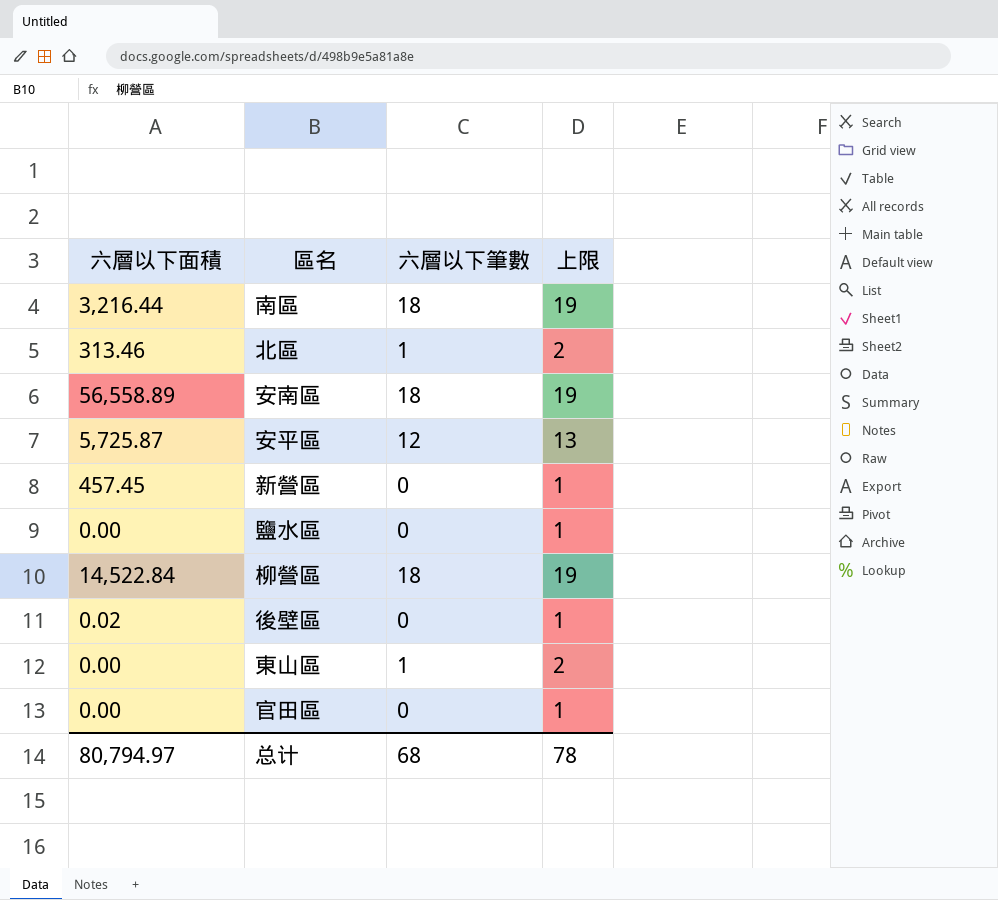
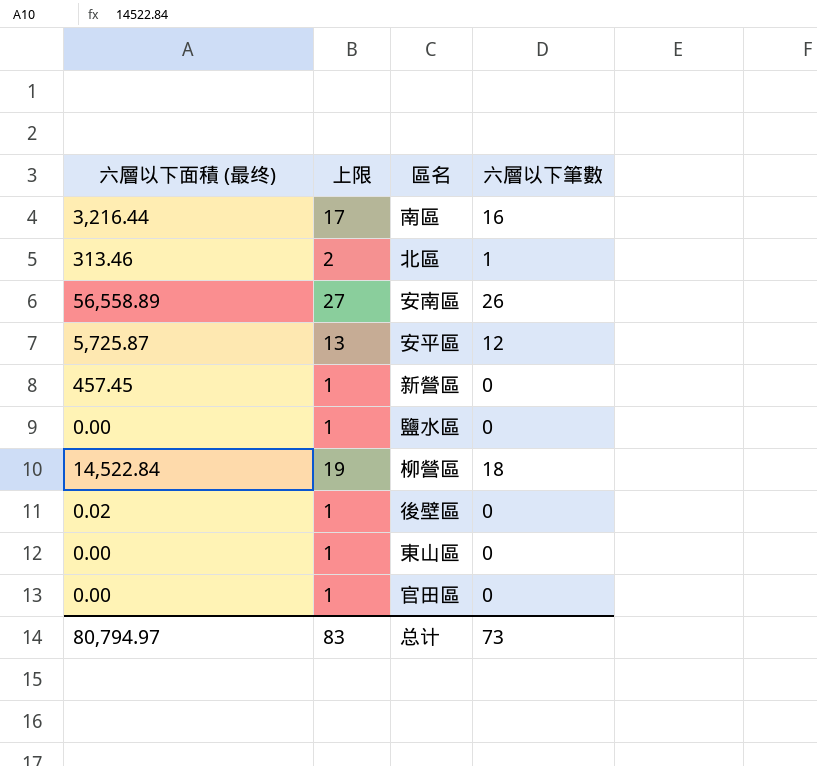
column name: 六層以下面積 -> 六層以下面積 (最终)
column 上限 | position: 4 -> 2
南區 | 上限: 19 -> 17
南區 | 六層以下筆數: 18 -> 16
安南區 | 上限: 19 -> 27
安南區 | 六層以下筆數: 18 -> 26
東山區 | 上限: 2 -> 1
東山區 | 六層以下筆數: 1 -> 0
总计 | 上限: 78 -> 83
总计 | 六層以下筆數: 68 -> 73

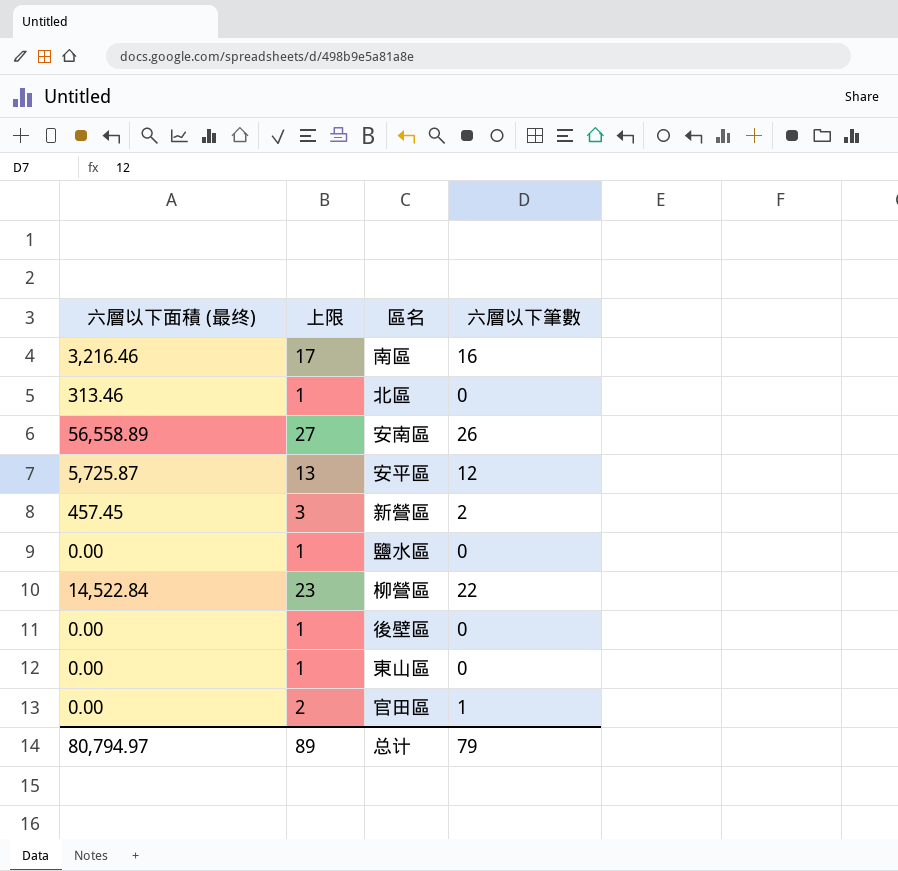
南區 | 六層以下面積 (最终): 3,216.44 -> 3,216.46
北區 | 上限: 2 -> 1
北區 | 六層以下筆數: 1 -> 0
新營區 | 上限: 1 -> 3
新營區 | 六層以下筆數: 0 -> 2
柳營區 | 上限: 19 -> 23
柳營區 | 六層以下筆數: 18 -> 22
後壁區 | 六層以下面積 (最终): 0.02 -> 0.00
官田區 | 上限: 1 -> 2
官田區 | 六層以下筆數: 0 -> 1
总计 | 上限: 83 -> 89
总计 | 六層以下筆數: 73 -> 79

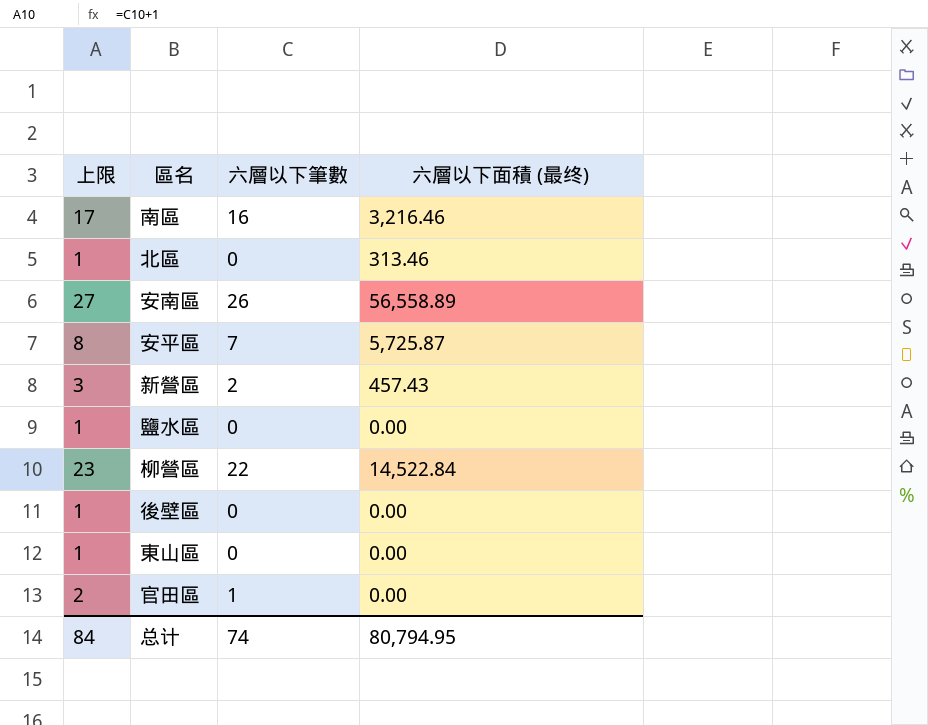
column 六層以下面積 (最终) | position: 1 -> 4
安平區 | 上限: 13 -> 8
安平區 | 六層以下筆數: 12 -> 7
新營區 | 六層以下面積 (最终): 457.45 -> 457.43
总计 | 上限: 89 -> 84
总计 | 六層以下筆數: 79 -> 74
总计 | 六層以下面積 (最终): 80,794.97 -> 80,794.95

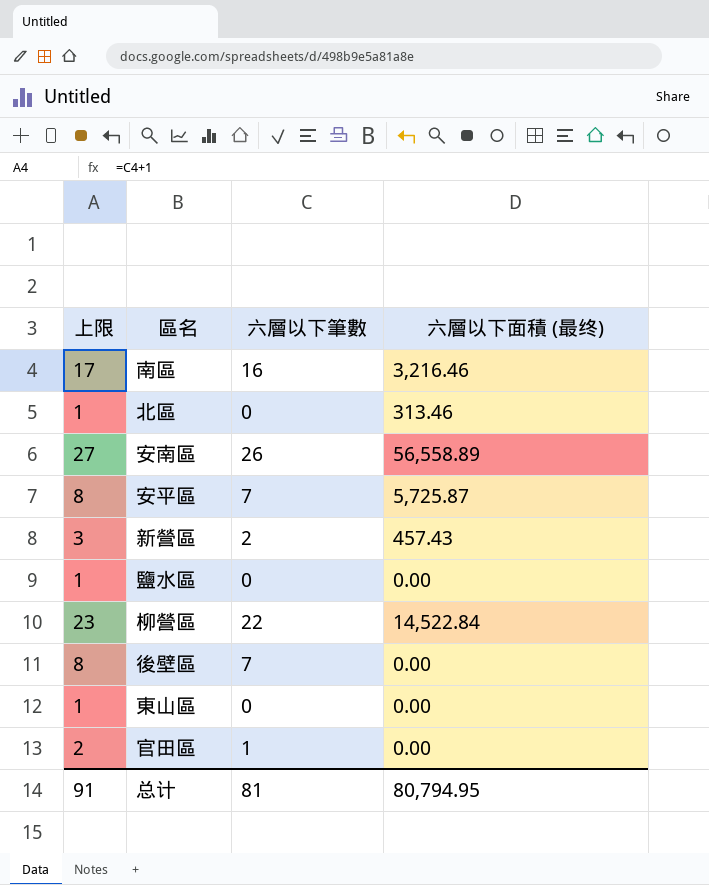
後壁區 | 上限: 1 -> 8
後壁區 | 六層以下筆數: 0 -> 7
总计 | 上限: 84 -> 91
总计 | 六層以下筆數: 74 -> 81

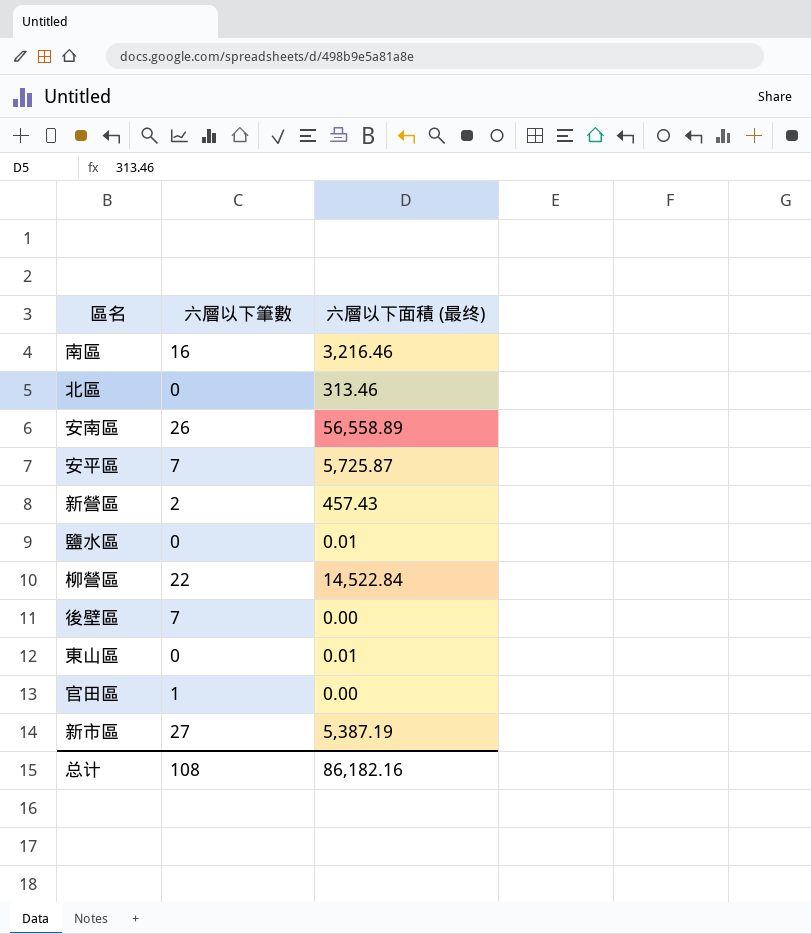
column 上限 | formula: [六層以下筆數] + 1 -> none
鹽水區 | 六層以下面積 (最终): 0.00 -> 0.01
東山區 | 六層以下面積 (最终): 0.00 -> 0.01
row 新市區: none -> 27 | 5,387.19
总计 | 六層以下筆數: 81 -> 108
总计 | 六層以下面積 (最终): 80,794.95 -> 86,182.16

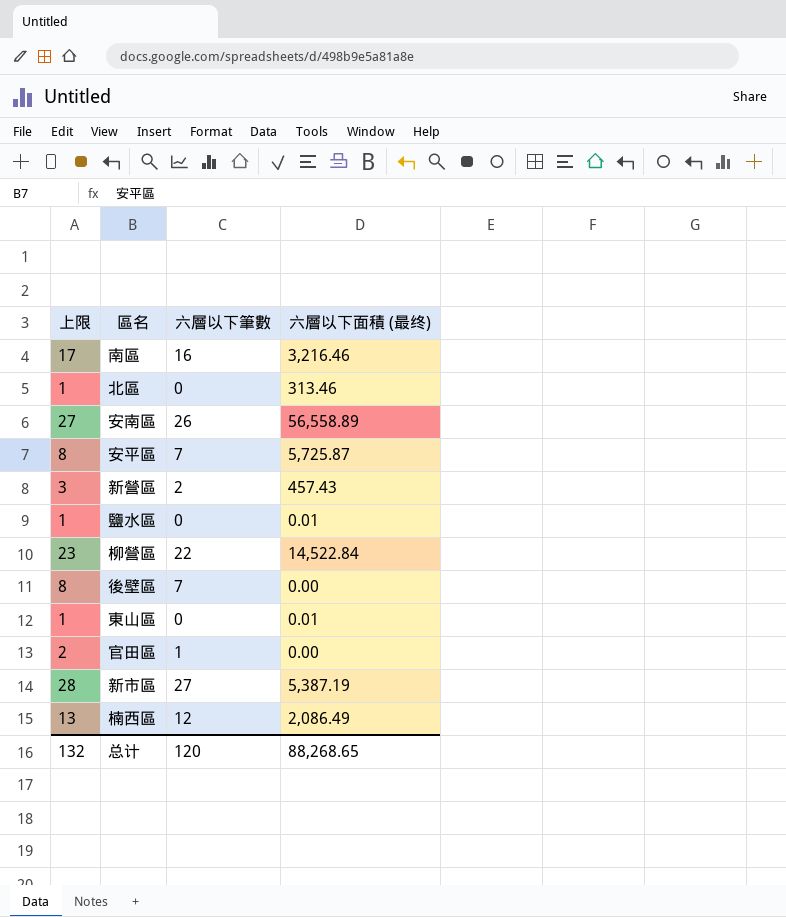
column 上限 | formula: none -> [六層以下筆數] + 1
row 楠西區: none -> 13 | 12 | 2,086.49
总计 | 六層以下筆數: 108 -> 120
总计 | 六層以下面積 (最终): 86,182.16 -> 88,268.65

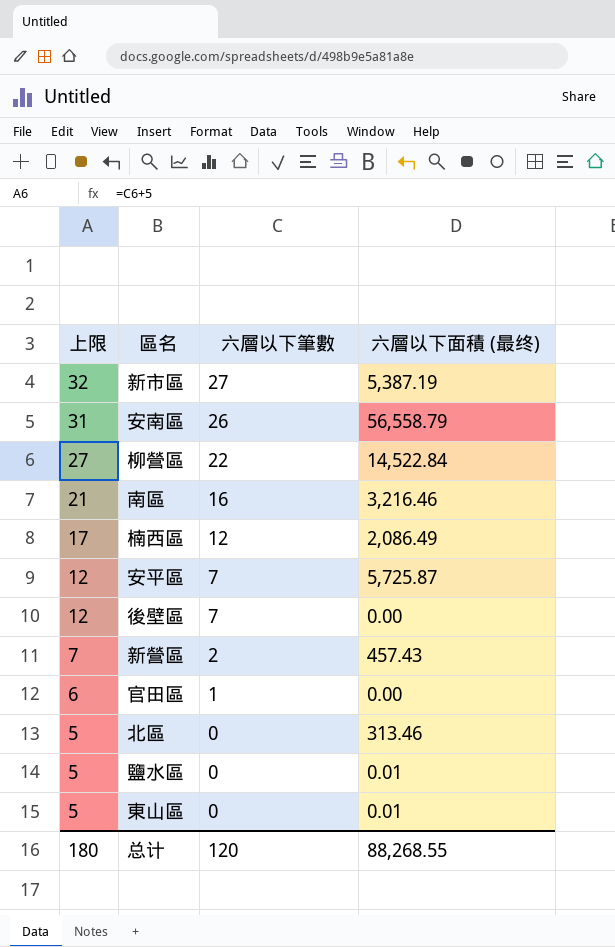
row order: none -> 上限 descending
column 上限 | formula: [六層以下筆數] + 1 -> [六層以下筆數] + 5
安南區 | 六層以下面積 (最终): 56,558.89 -> 56,558.79
总计 | 上限: 132 -> 180
总计 | 六層以下面積 (最终): 88,268.65 -> 88,268.55

